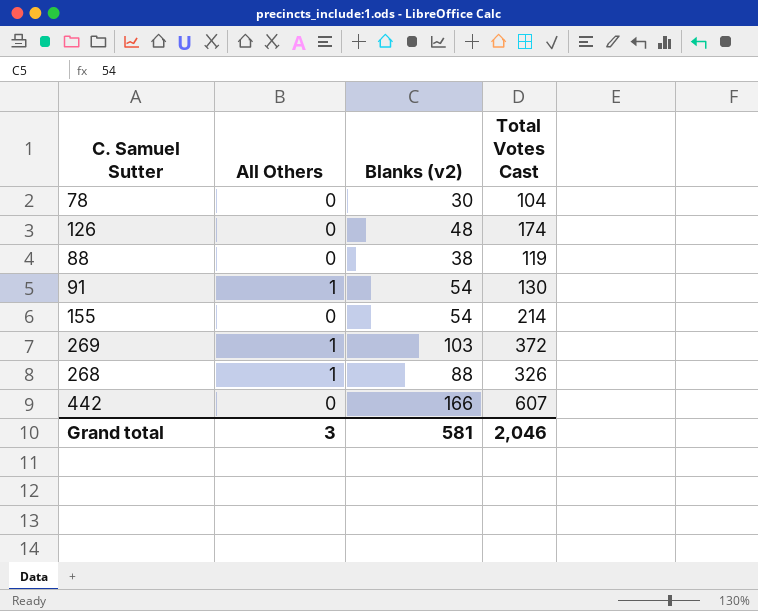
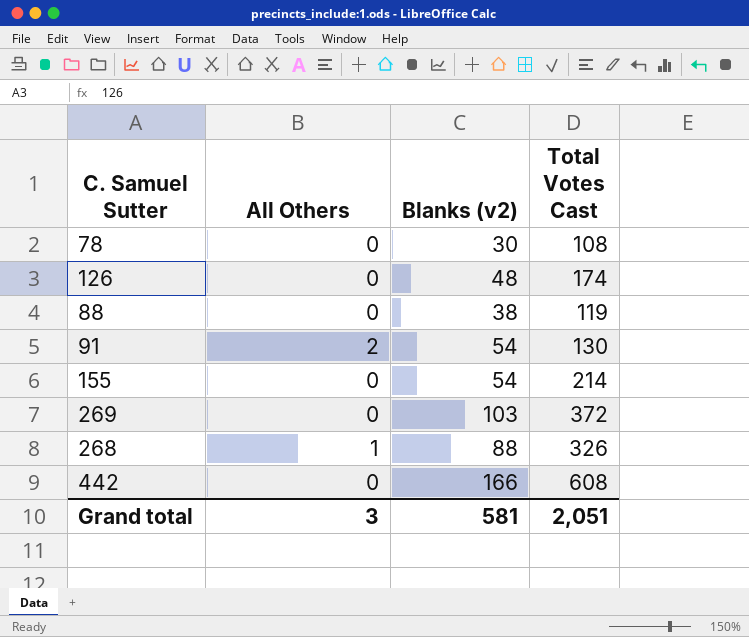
78 | Total Votes Cast: 104 -> 108
91 | All Others: 1 -> 2
269 | All Others: 1 -> 0
442 | Total Votes Cast: 607 -> 608
Grand total | Total Votes Cast: 2,046 -> 2,051

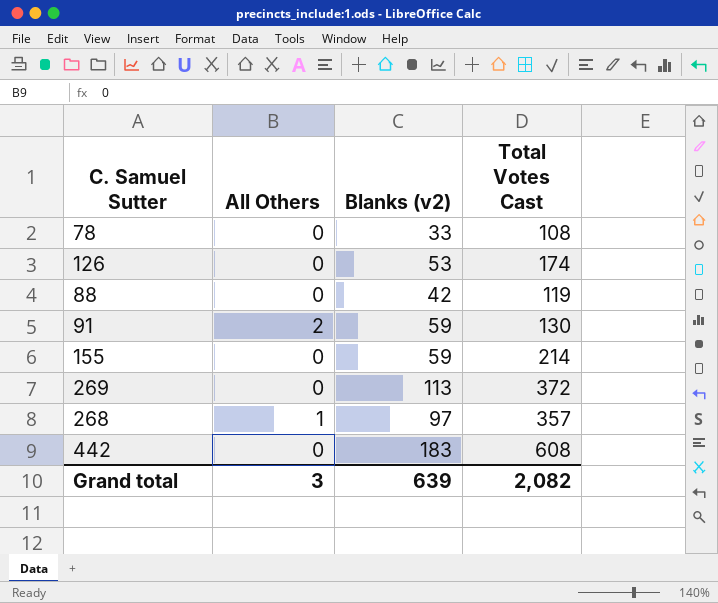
78 | Blanks (v2): 30 -> 33
126 | Blanks (v2): 48 -> 53
88 | Blanks (v2): 38 -> 42
91 | Blanks (v2): 54 -> 59
155 | Blanks (v2): 54 -> 59
269 | Blanks (v2): 103 -> 113
268 | Blanks (v2): 88 -> 97
268 | Total Votes Cast: 326 -> 357
442 | Blanks (v2): 166 -> 183
Grand total | Blanks (v2): 581 -> 639
Grand total | Total Votes Cast: 2,051 -> 2,082

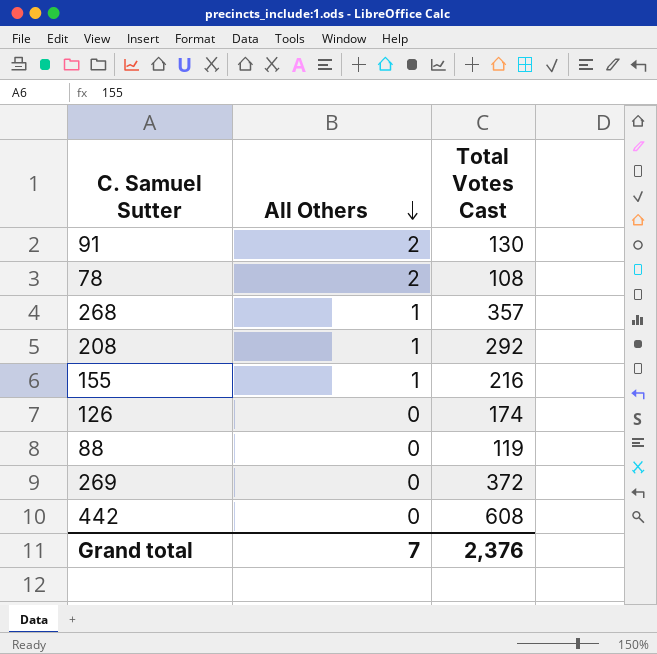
row order: none -> All Others descending
column Blanks (v2) | position: 3 -> none
78 | All Others: 0 -> 2
row 208: none -> 1 | 292
155 | All Others: 0 -> 1
155 | Total Votes Cast: 214 -> 216
Grand total | All Others: 3 -> 7
Grand total | Total Votes Cast: 2,082 -> 2,376

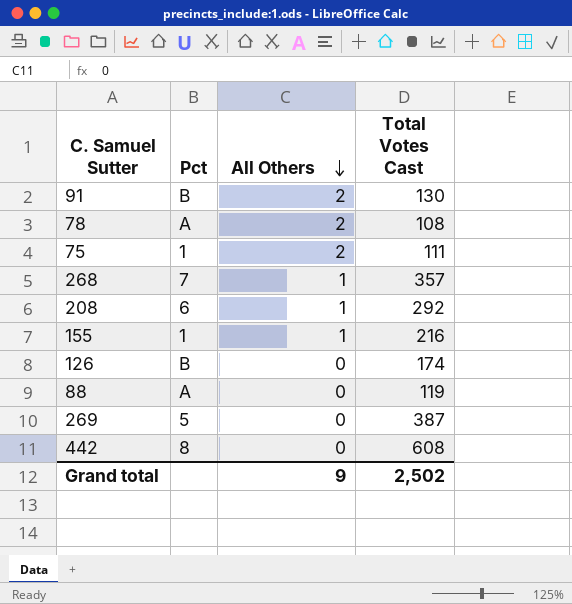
column Pct | position: none -> 2
row 75: none -> 1 | 2 | 111
269 | Total Votes Cast: 372 -> 387
Grand total | All Others: 7 -> 9
Grand total | Total Votes Cast: 2,376 -> 2,502

